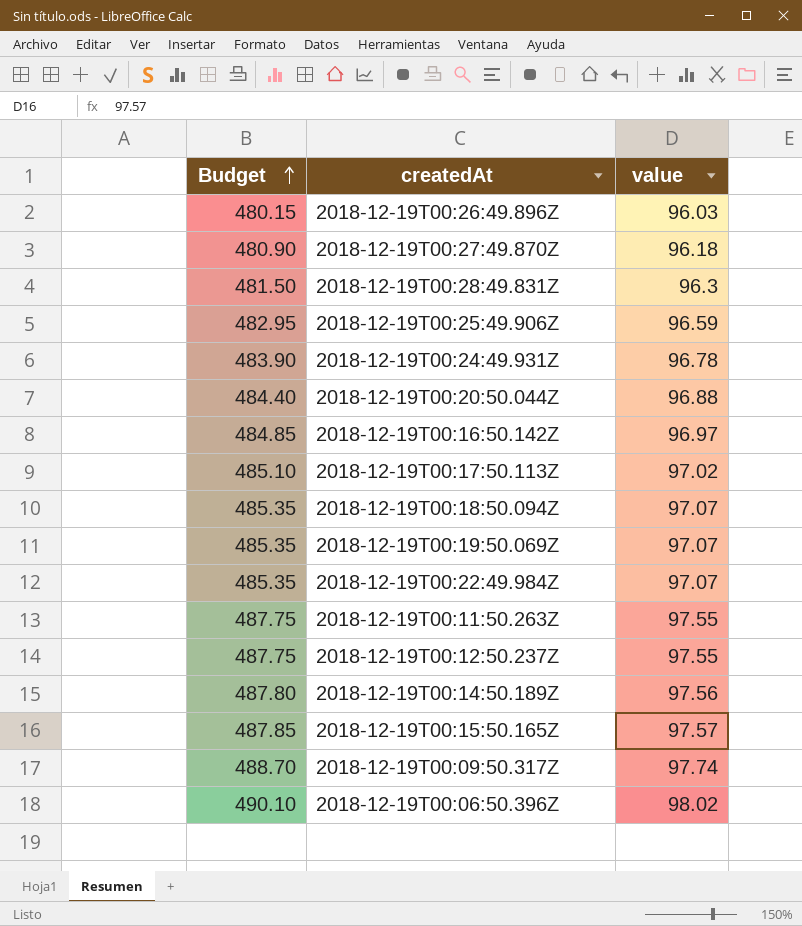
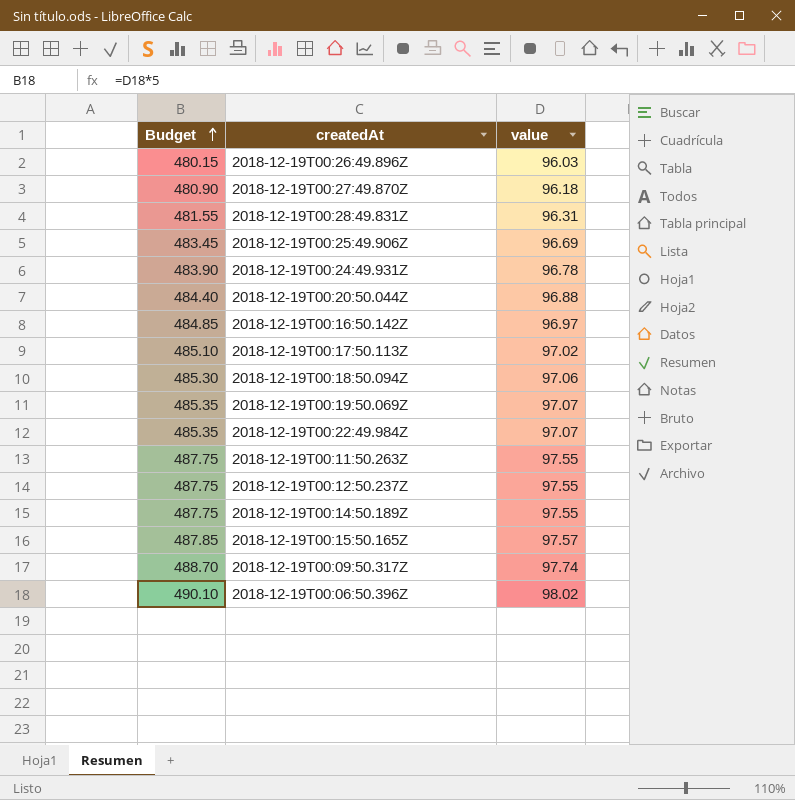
2018-12-19T00:28:49.831Z | Budget: 481.50 -> 481.55
2018-12-19T00:28:49.831Z | value: 96.3 -> 96.31
2018-12-19T00:25:49.906Z | Budget: 482.95 -> 483.45
2018-12-19T00:25:49.906Z | value: 96.59 -> 96.69
2018-12-19T00:18:50.094Z | Budget: 485.35 -> 485.30
2018-12-19T00:18:50.094Z | value: 97.07 -> 97.06
2018-12-19T00:14:50.189Z | Budget: 487.80 -> 487.75
2018-12-19T00:14:50.189Z | value: 97.56 -> 97.55

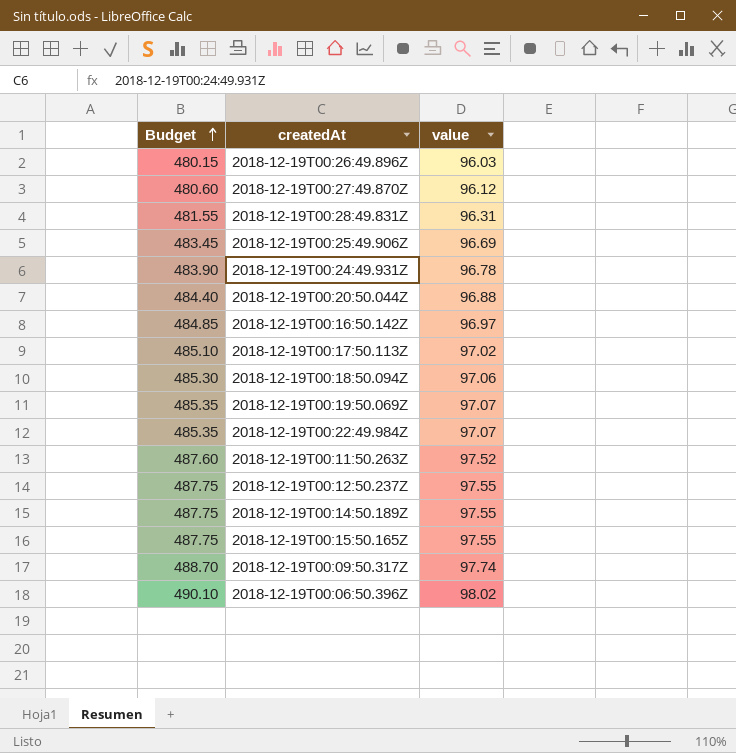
2018-12-19T00:27:49.870Z | Budget: 480.90 -> 480.60
2018-12-19T00:27:49.870Z | value: 96.18 -> 96.12
2018-12-19T00:11:50.263Z | Budget: 487.75 -> 487.60
2018-12-19T00:11:50.263Z | value: 97.55 -> 97.52
2018-12-19T00:15:50.165Z | Budget: 487.85 -> 487.75
2018-12-19T00:15:50.165Z | value: 97.57 -> 97.55

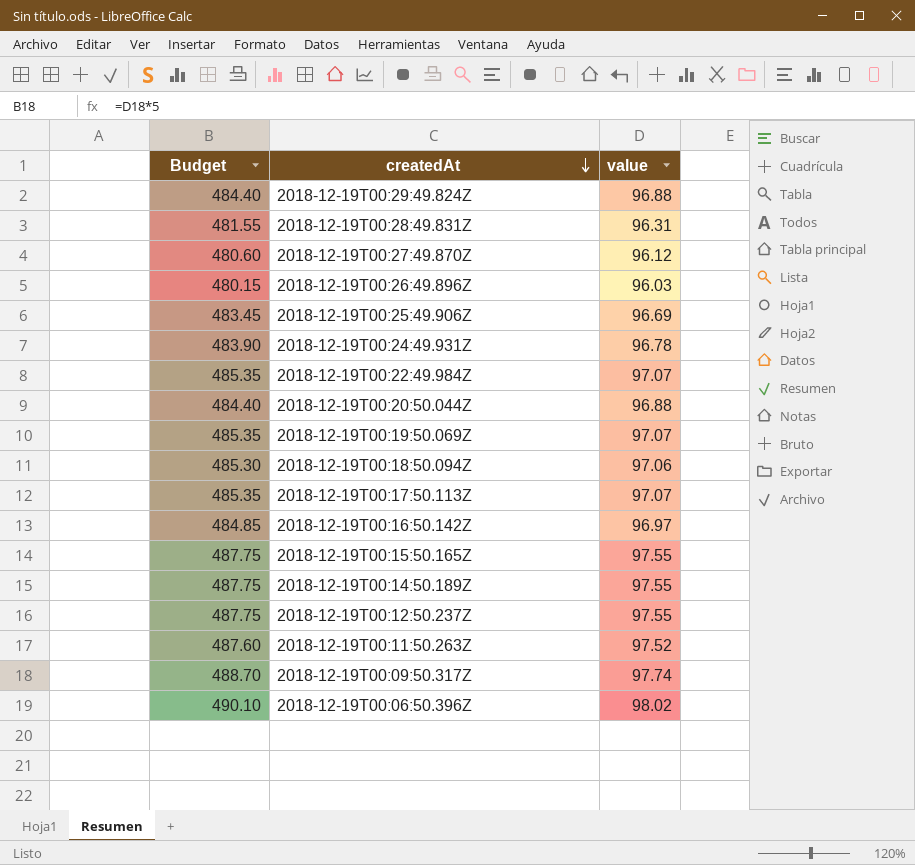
row order: Budget ascending -> createdAt descending
row 2018-12-19T00:29:49.824Z: none -> 484.40 | 96.88
2018-12-19T00:17:50.113Z | Budget: 485.10 -> 485.35
2018-12-19T00:17:50.113Z | value: 97.02 -> 97.07

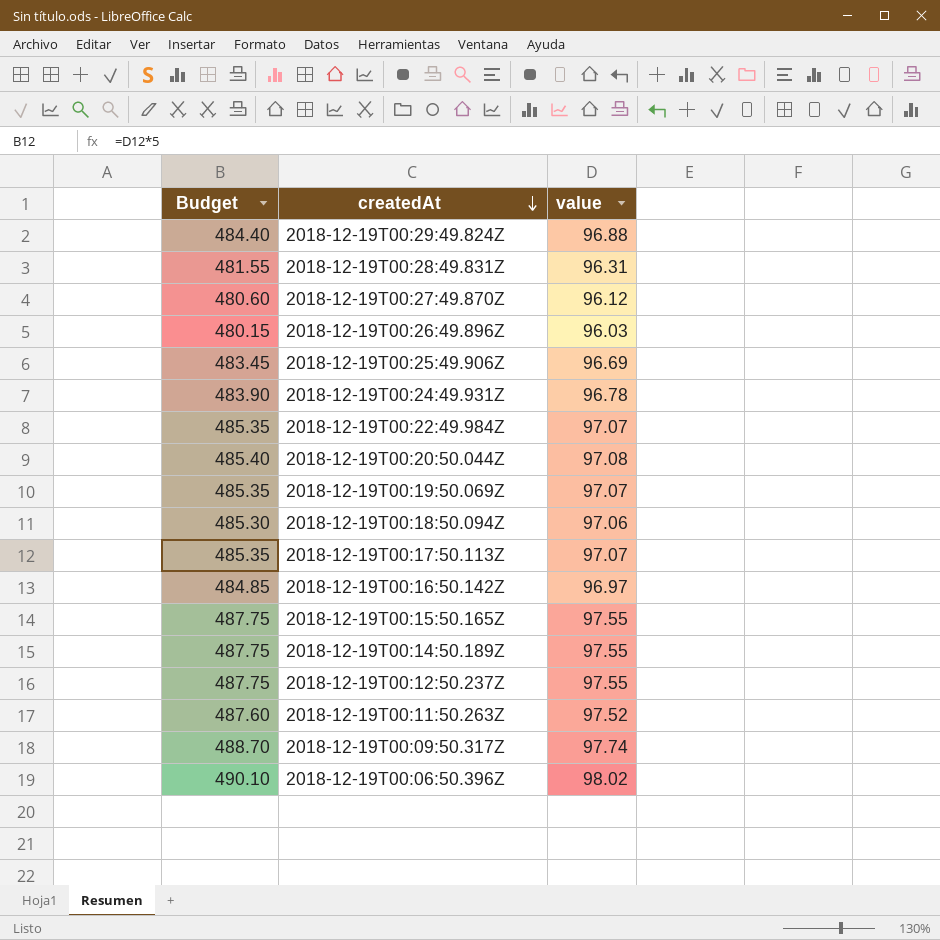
2018-12-19T00:20:50.044Z | Budget: 484.40 -> 485.40
2018-12-19T00:20:50.044Z | value: 96.88 -> 97.08

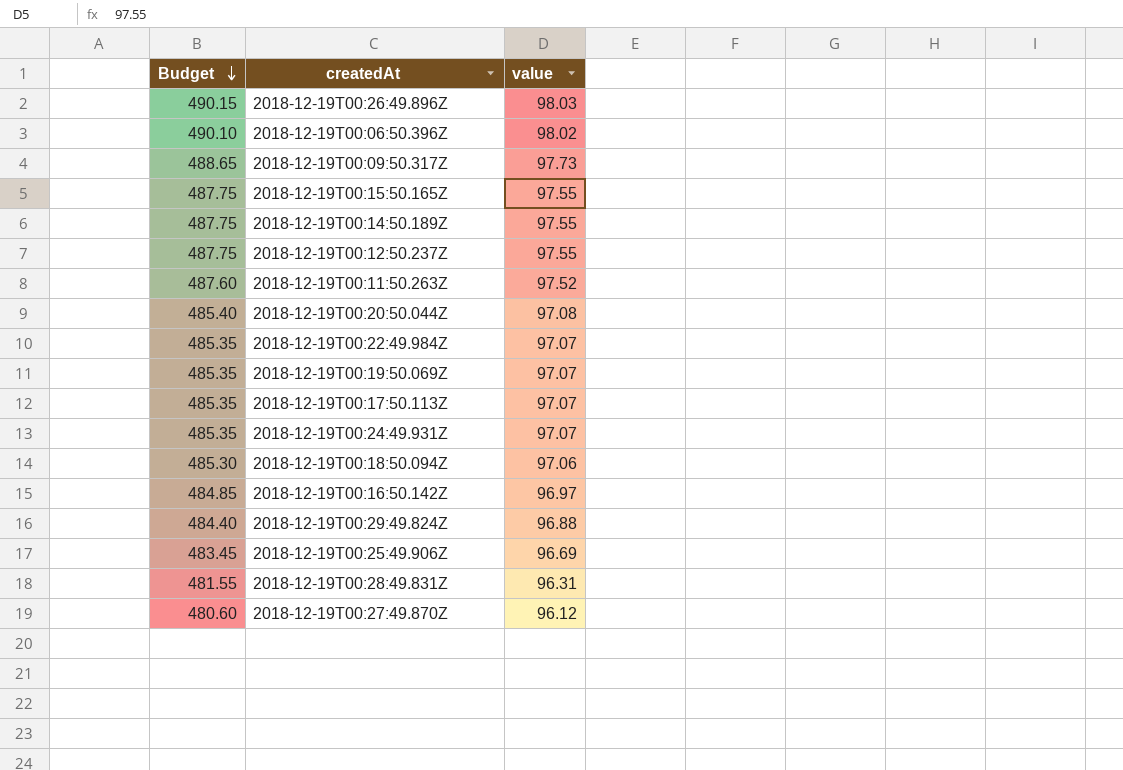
row order: createdAt descending -> Budget descending
2018-12-19T00:26:49.896Z | Budget: 480.15 -> 490.15
2018-12-19T00:26:49.896Z | value: 96.03 -> 98.03
2018-12-19T00:09:50.317Z | Budget: 488.70 -> 488.65
2018-12-19T00:09:50.317Z | value: 97.74 -> 97.73
2018-12-19T00:24:49.931Z | Budget: 483.90 -> 485.35
2018-12-19T00:24:49.931Z | value: 96.78 -> 97.07

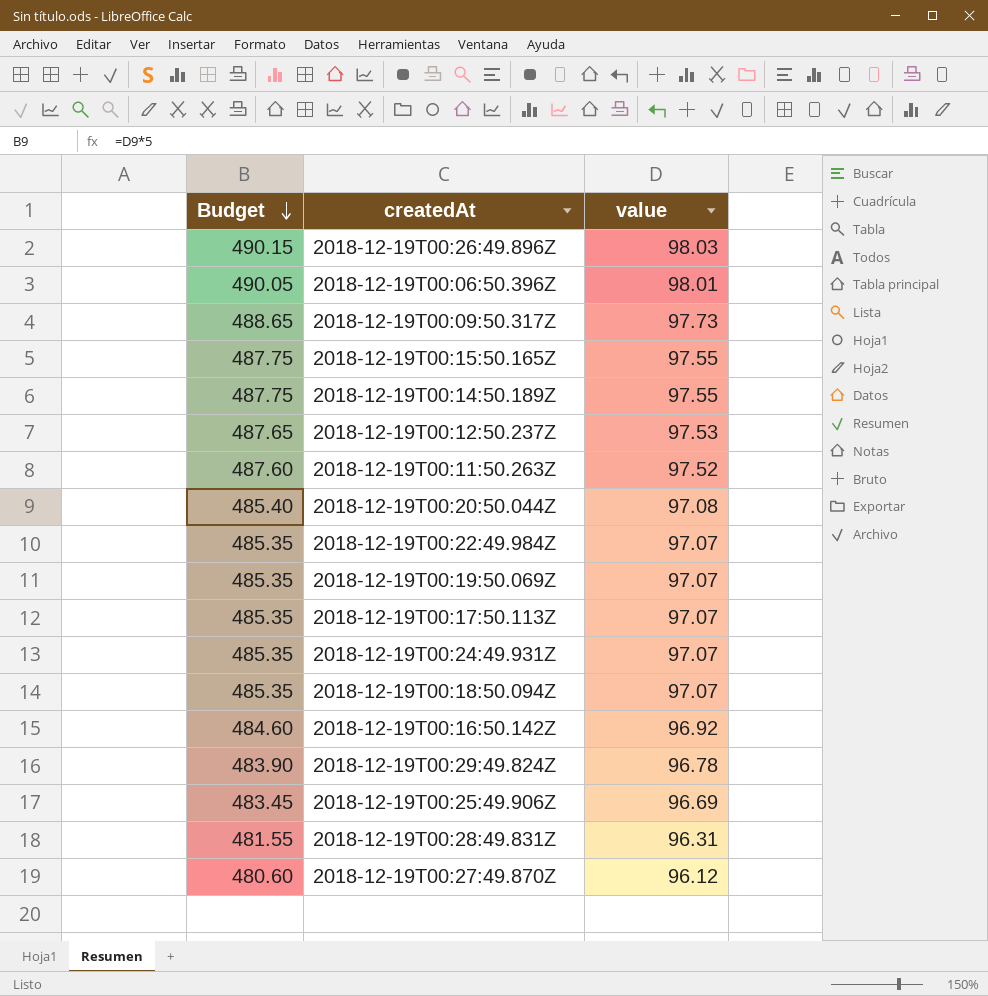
2018-12-19T00:06:50.396Z | Budget: 490.10 -> 490.05
2018-12-19T00:06:50.396Z | value: 98.02 -> 98.01
2018-12-19T00:12:50.237Z | Budget: 487.75 -> 487.65
2018-12-19T00:12:50.237Z | value: 97.55 -> 97.53
2018-12-19T00:18:50.094Z | Budget: 485.30 -> 485.35
2018-12-19T00:18:50.094Z | value: 97.06 -> 97.07
2018-12-19T00:16:50.142Z | Budget: 484.85 -> 484.60
2018-12-19T00:16:50.142Z | value: 96.97 -> 96.92
2018-12-19T00:29:49.824Z | Budget: 484.40 -> 483.90
2018-12-19T00:29:49.824Z | value: 96.88 -> 96.78

